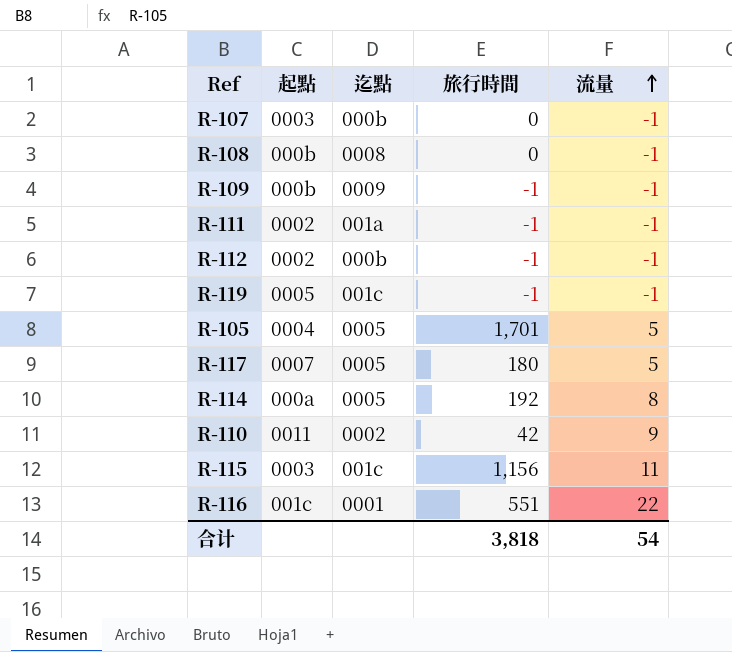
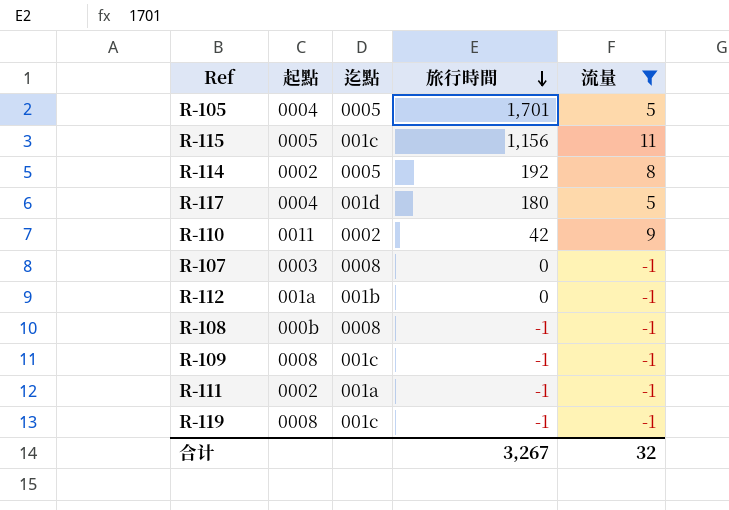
filter: none -> 流量 != 22
row order: 流量 ascending -> 旅行時間 descending
R-115 | 起點: 0003 -> 0005
R-114 | 起點: 000a -> 0002
R-117 | 起點: 0007 -> 0004
R-117 | 迄點: 0005 -> 001d
R-107 | 迄點: 000b -> 0008
R-112 | 起點: 0002 -> 001a
R-112 | 迄點: 000b -> 001b
R-112 | 旅行時間: -1 -> 0
R-108 | 旅行時間: 0 -> -1
R-109 | 起點: 000b -> 0008
R-109 | 迄點: 0009 -> 001c
R-119 | 起點: 0005 -> 0008
合计 | 旅行時間: 3,818 -> 3,267
合计 | 流量: 54 -> 32

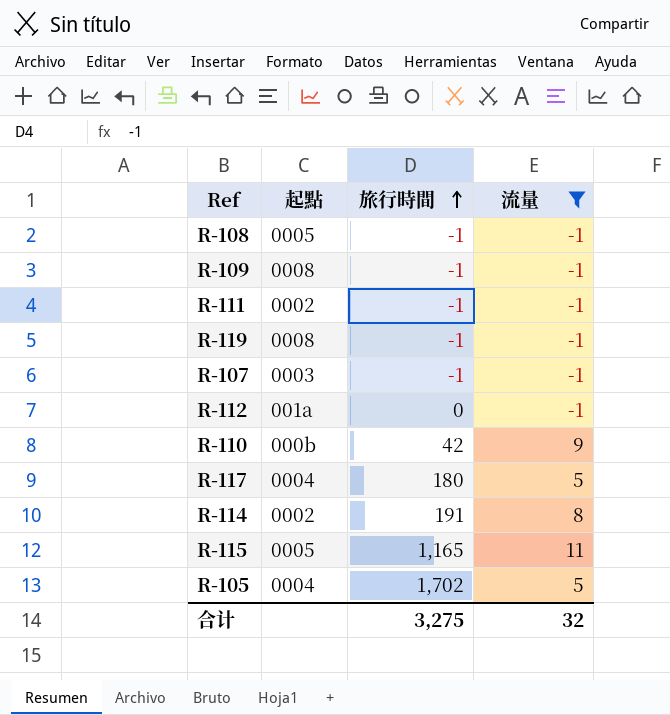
row order: 旅行時間 descending -> 旅行時間 ascending
column 迄點 | position: 3 -> none
R-108 | 起點: 000b -> 0005
R-107 | 旅行時間: 0 -> -1
R-110 | 起點: 0011 -> 000b
R-114 | 旅行時間: 192 -> 191
R-115 | 旅行時間: 1,156 -> 1,165
R-105 | 旅行時間: 1,701 -> 1,702
合计 | 旅行時間: 3,267 -> 3,275

